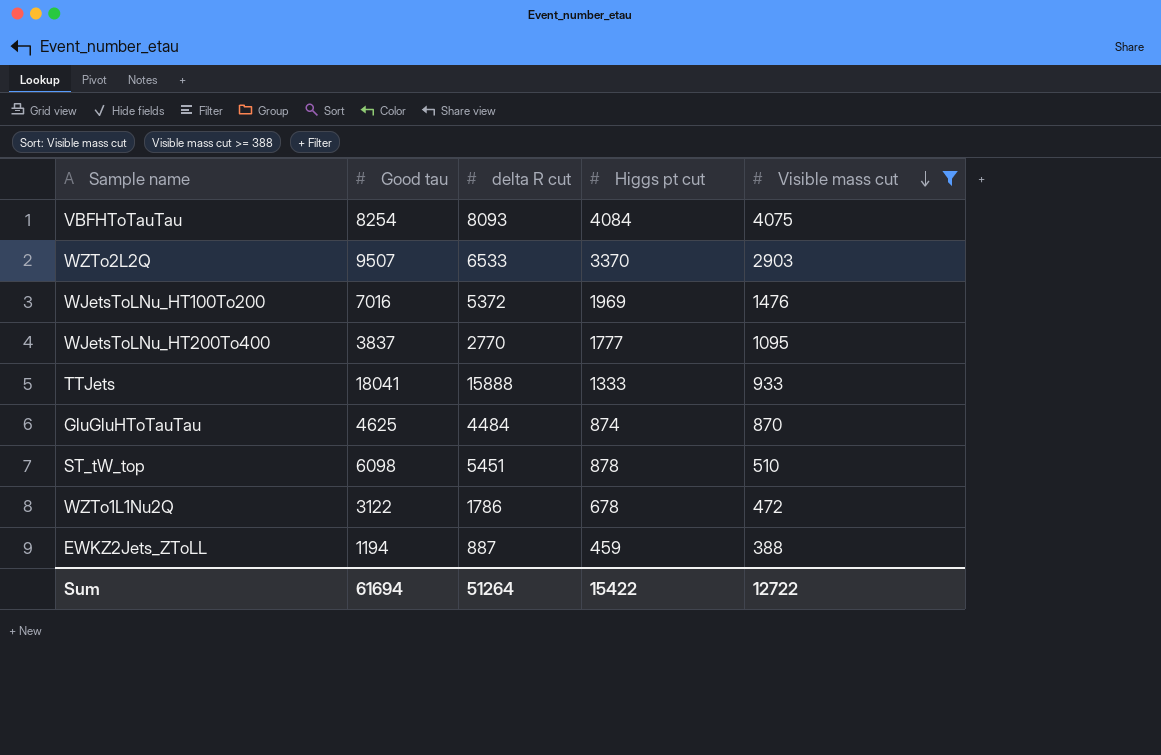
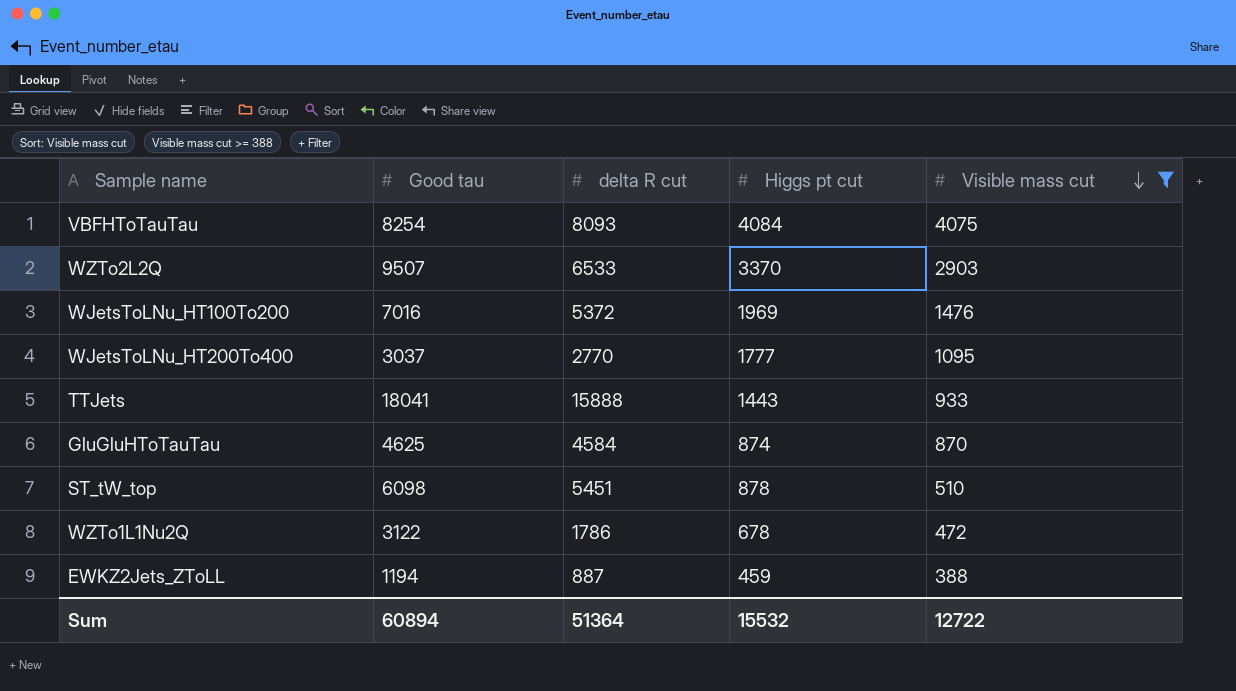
WJetsToLNu_HT200To400 | Good tau: 3837 -> 3037
TTJets | Higgs pt cut: 1333 -> 1443
GluGluHToTauTau | delta R cut: 4484 -> 4584
Sum | Good tau: 61694 -> 60894
Sum | delta R cut: 51264 -> 51364
Sum | Higgs pt cut: 15422 -> 15532

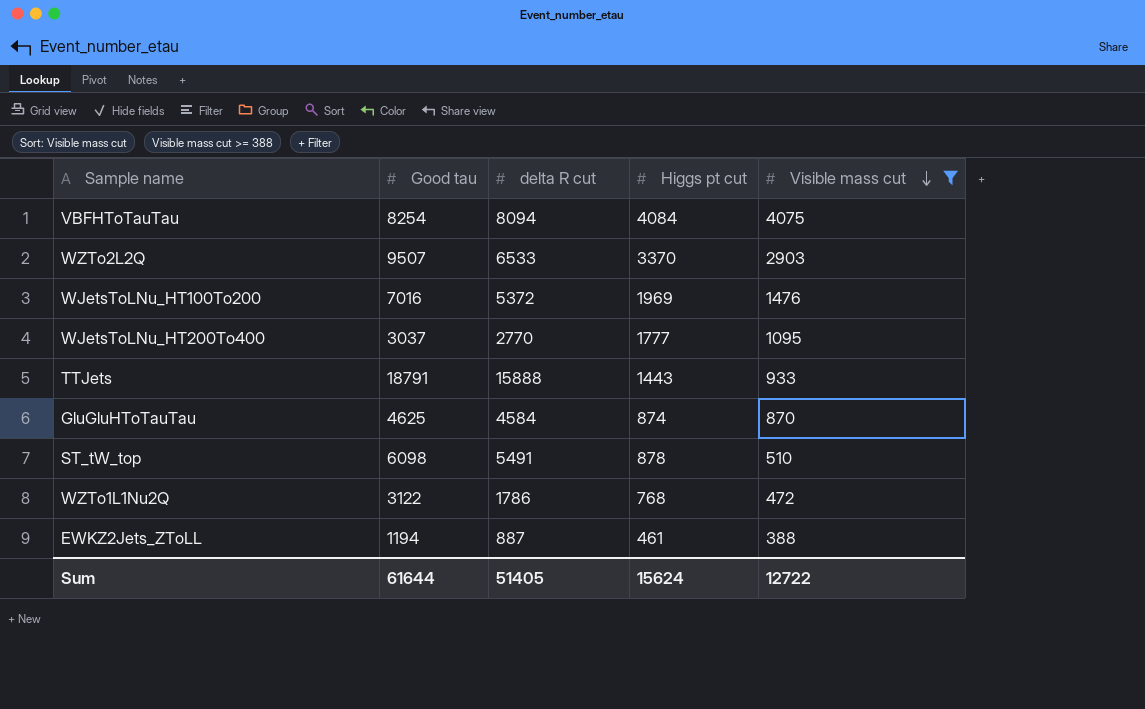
VBFHToTauTau | delta R cut: 8093 -> 8094
TTJets | Good tau: 18041 -> 18791
ST_tW_top | delta R cut: 5451 -> 5491
WZTo1L1Nu2Q | Higgs pt cut: 678 -> 768
EWKZ2Jets_ZToLL | Higgs pt cut: 459 -> 461
Sum | Good tau: 60894 -> 61644
Sum | delta R cut: 51364 -> 51405
Sum | Higgs pt cut: 15532 -> 15624

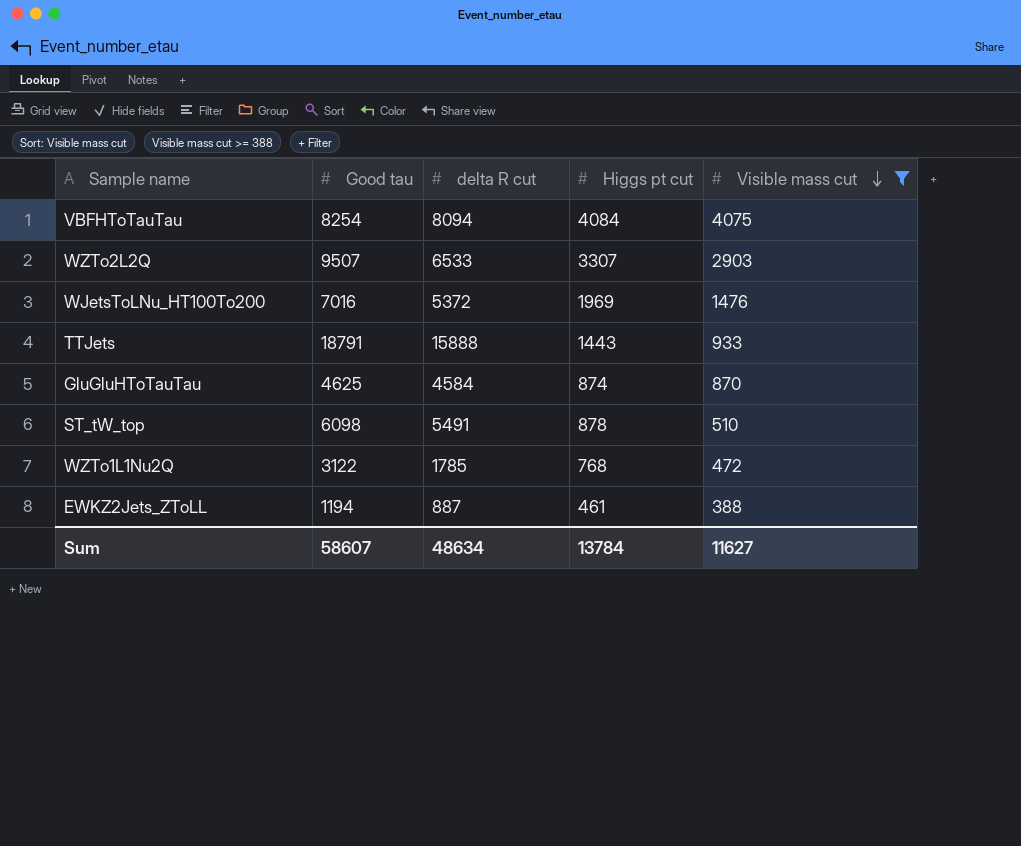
row WJetsToLNu_HT200To400: 3037 | 2770 | 1777 | 1095 -> none
WZTo2L2Q | Higgs pt cut: 3370 -> 3307
WZTo1L1Nu2Q | delta R cut: 1786 -> 1785
Sum | Good tau: 61644 -> 58607
Sum | delta R cut: 51405 -> 48634
Sum | Higgs pt cut: 15624 -> 13784
Sum | Visible mass cut: 12722 -> 11627

